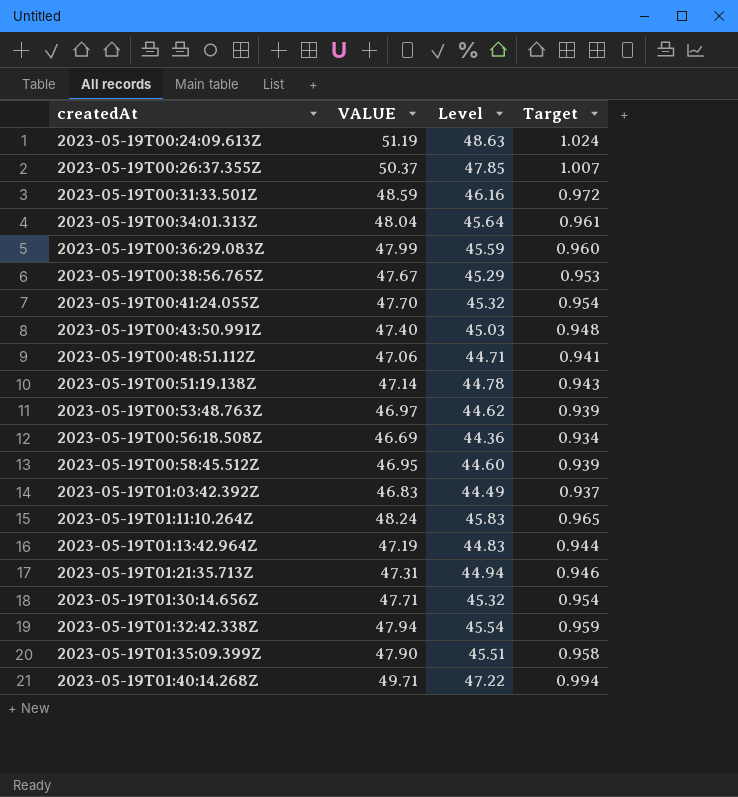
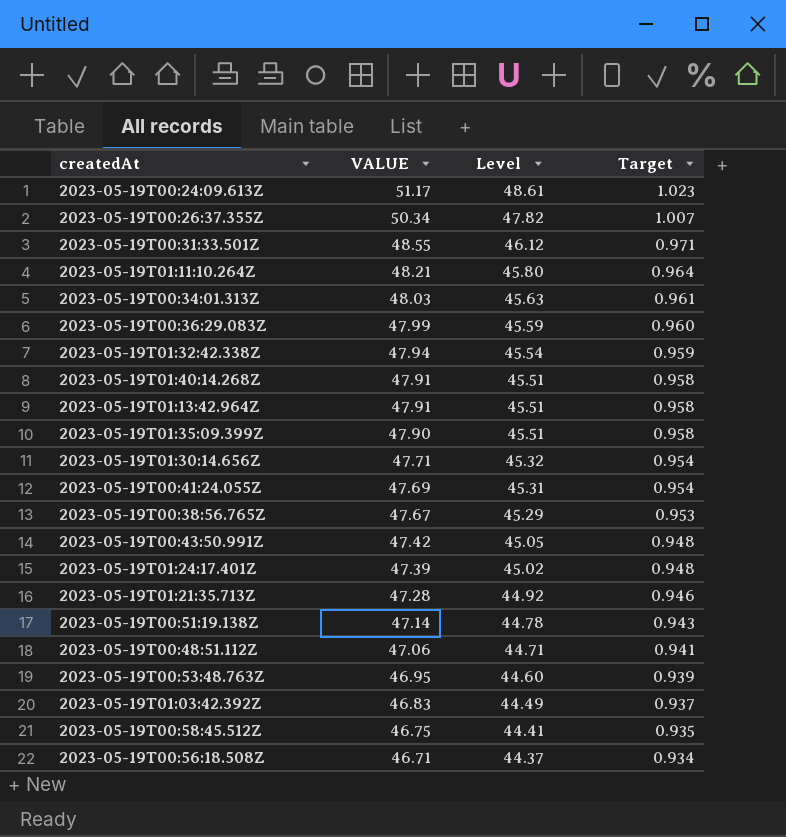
row order: createdAt ascending -> VALUE descending
2023-05-19T00:24:09.613Z | VALUE: 51.19 -> 51.17
2023-05-19T00:24:09.613Z | Level: 48.63 -> 48.61
2023-05-19T00:24:09.613Z | Target: 1.024 -> 1.023
2023-05-19T00:26:37.355Z | VALUE: 50.37 -> 50.34
2023-05-19T00:26:37.355Z | Level: 47.85 -> 47.82
2023-05-19T00:31:33.501Z | VALUE: 48.59 -> 48.55
2023-05-19T00:31:33.501Z | Level: 46.16 -> 46.12
2023-05-19T00:31:33.501Z | Target: 0.972 -> 0.971
2023-05-19T01:11:10.264Z | VALUE: 48.24 -> 48.21
2023-05-19T01:11:10.264Z | Level: 45.83 -> 45.80
2023-05-19T01:11:10.264Z | Target: 0.965 -> 0.964
2023-05-19T00:34:01.313Z | VALUE: 48.04 -> 48.03
2023-05-19T00:34:01.313Z | Level: 45.64 -> 45.63
2023-05-19T01:40:14.268Z | VALUE: 49.71 -> 47.91
2023-05-19T01:40:14.268Z | Level: 47.22 -> 45.51
2023-05-19T01:40:14.268Z | Target: 0.994 -> 0.958
2023-05-19T01:13:42.964Z | VALUE: 47.19 -> 47.91
2023-05-19T01:13:42.964Z | Level: 44.83 -> 45.51
2023-05-19T01:13:42.964Z | Target: 0.944 -> 0.958
2023-05-19T00:41:24.055Z | VALUE: 47.70 -> 47.69
2023-05-19T00:41:24.055Z | Level: 45.32 -> 45.31
2023-05-19T00:43:50.991Z | VALUE: 47.40 -> 47.42
2023-05-19T00:43:50.991Z | Level: 45.03 -> 45.05
row 2023-05-19T01:24:17.401Z: none -> 47.39 | 45.02 | 0.948
2023-05-19T01:21:35.713Z | VALUE: 47.31 -> 47.28
2023-05-19T01:21:35.713Z | Level: 44.94 -> 44.92
2023-05-19T00:53:48.763Z | VALUE: 46.97 -> 46.95
2023-05-19T00:53:48.763Z | Level: 44.62 -> 44.60
2023-05-19T00:58:45.512Z | VALUE: 46.95 -> 46.75
2023-05-19T00:58:45.512Z | Level: 44.60 -> 44.41
2023-05-19T00:58:45.512Z | Target: 0.939 -> 0.935
2023-05-19T00:56:18.508Z | VALUE: 46.69 -> 46.71
2023-05-19T00:56:18.508Z | Level: 44.36 -> 44.37

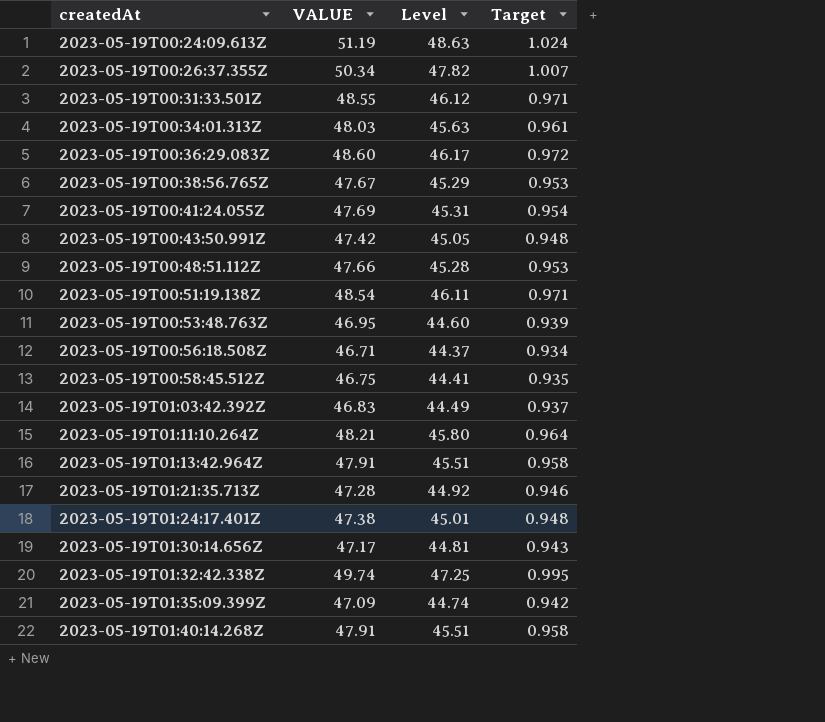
row order: VALUE descending -> createdAt ascending
2023-05-19T00:24:09.613Z | VALUE: 51.17 -> 51.19
2023-05-19T00:24:09.613Z | Level: 48.61 -> 48.63
2023-05-19T00:24:09.613Z | Target: 1.023 -> 1.024
2023-05-19T00:36:29.083Z | VALUE: 47.99 -> 48.60
2023-05-19T00:36:29.083Z | Level: 45.59 -> 46.17
2023-05-19T00:36:29.083Z | Target: 0.960 -> 0.972
2023-05-19T00:48:51.112Z | VALUE: 47.06 -> 47.66
2023-05-19T00:48:51.112Z | Level: 44.71 -> 45.28
2023-05-19T00:48:51.112Z | Target: 0.941 -> 0.953
2023-05-19T00:51:19.138Z | VALUE: 47.14 -> 48.54
2023-05-19T00:51:19.138Z | Level: 44.78 -> 46.11
2023-05-19T00:51:19.138Z | Target: 0.943 -> 0.971
2023-05-19T01:24:17.401Z | VALUE: 47.39 -> 47.38
2023-05-19T01:24:17.401Z | Level: 45.02 -> 45.01
2023-05-19T01:30:14.656Z | VALUE: 47.71 -> 47.17
2023-05-19T01:30:14.656Z | Level: 45.32 -> 44.81
2023-05-19T01:30:14.656Z | Target: 0.954 -> 0.943
2023-05-19T01:32:42.338Z | VALUE: 47.94 -> 49.74
2023-05-19T01:32:42.338Z | Level: 45.54 -> 47.25
2023-05-19T01:32:42.338Z | Target: 0.959 -> 0.995
2023-05-19T01:35:09.399Z | VALUE: 47.90 -> 47.09
2023-05-19T01:35:09.399Z | Level: 45.51 -> 44.74
2023-05-19T01:35:09.399Z | Target: 0.958 -> 0.942

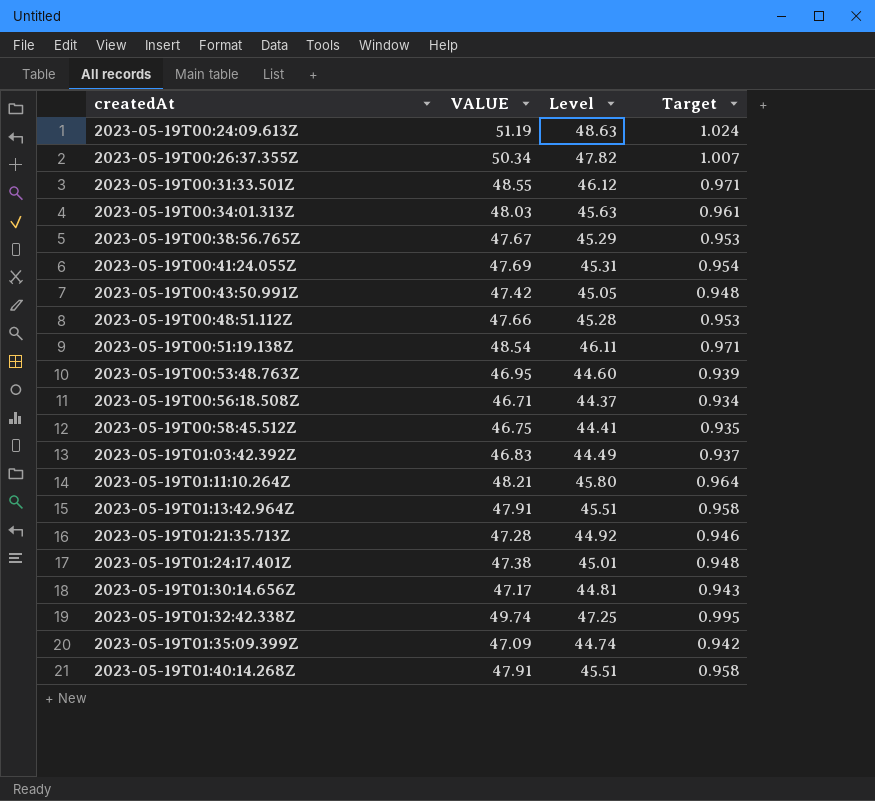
row 2023-05-19T00:36:29.083Z: 48.60 | 46.17 | 0.972 -> none

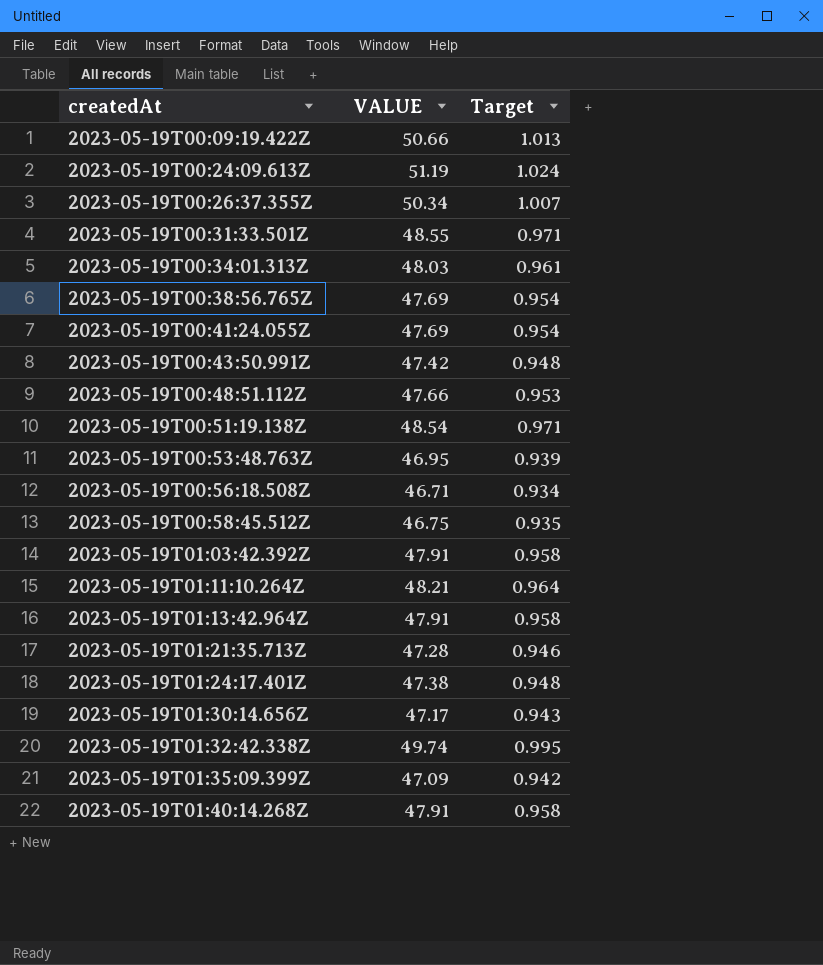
column Level | formula: [VALUE] * 0.95 -> none
row 2023-05-19T00:09:19.422Z: none -> 50.66 | 1.013
2023-05-19T00:38:56.765Z | VALUE: 47.67 -> 47.69
2023-05-19T00:38:56.765Z | Target: 0.953 -> 0.954
2023-05-19T01:03:42.392Z | VALUE: 46.83 -> 47.91
2023-05-19T01:03:42.392Z | Target: 0.937 -> 0.958

